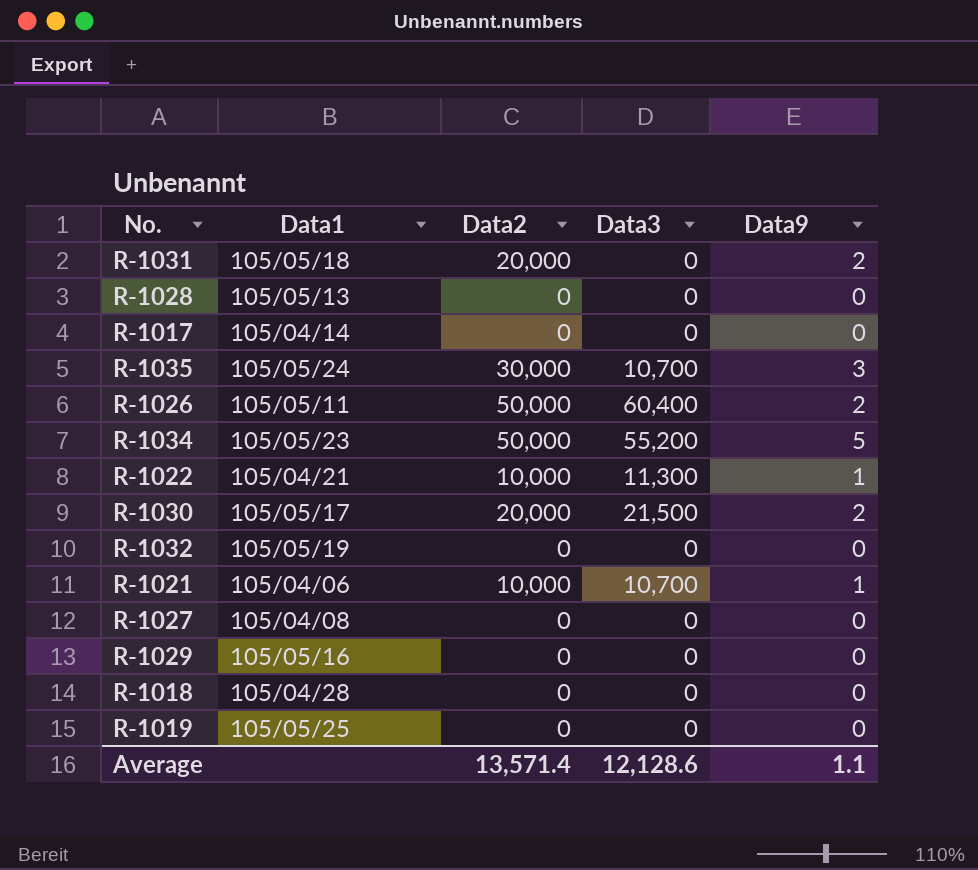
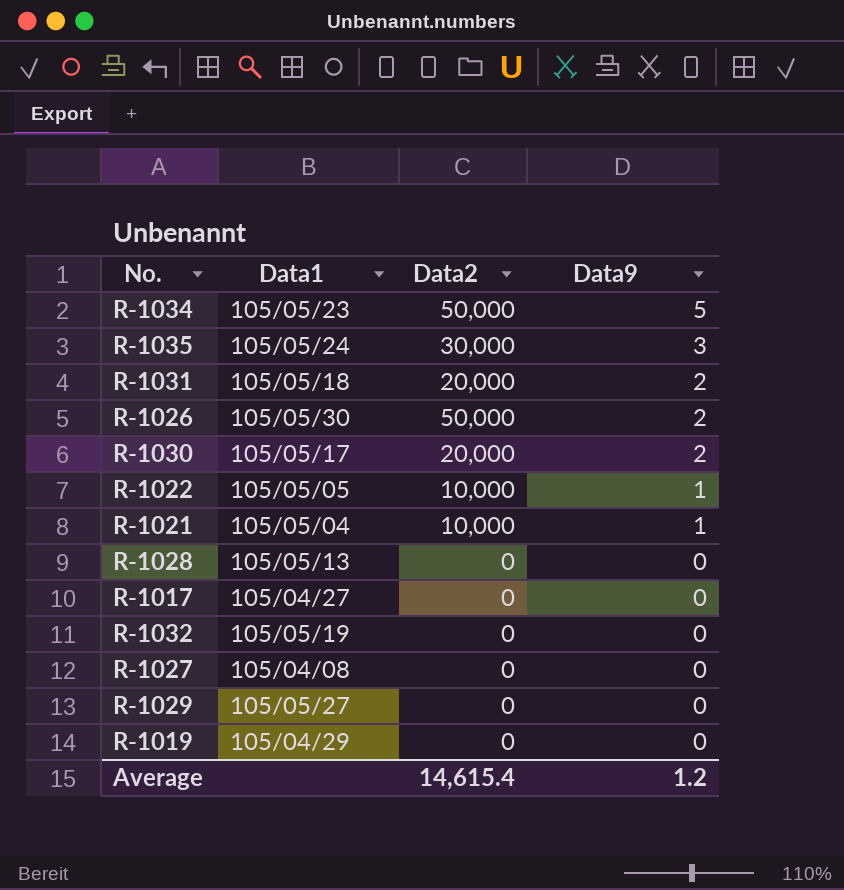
row order: none -> Data9 descending
column Data3 | position: 4 -> none
row R-1018: 105/04/28 | 0 | 0 | 0 -> none
R-1026 | Data1: 105/05/11 -> 105/05/30
R-1022 | Data1: 105/04/21 -> 105/05/05
R-1021 | Data1: 105/04/06 -> 105/05/04
R-1017 | Data1: 105/04/14 -> 105/04/27
R-1029 | Data1: 105/05/16 -> 105/05/27
R-1019 | Data1: 105/05/25 -> 105/04/29
Average | Data2: 13,571.4 -> 14,615.4
Average | Data9: 1.1 -> 1.2

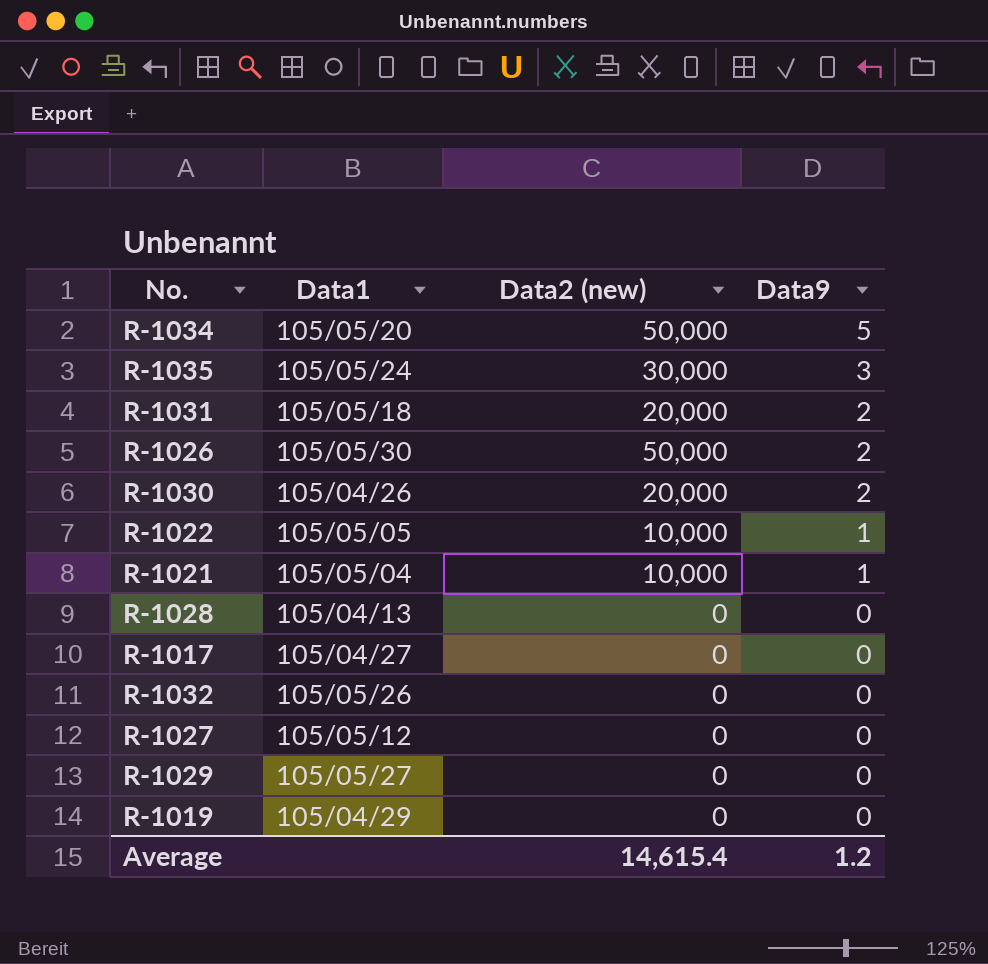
column name: Data2 -> Data2 (new)
R-1034 | Data1: 105/05/23 -> 105/05/20
R-1030 | Data1: 105/05/17 -> 105/04/26
R-1028 | Data1: 105/05/13 -> 105/04/13
R-1032 | Data1: 105/05/19 -> 105/05/26
R-1027 | Data1: 105/04/08 -> 105/05/12

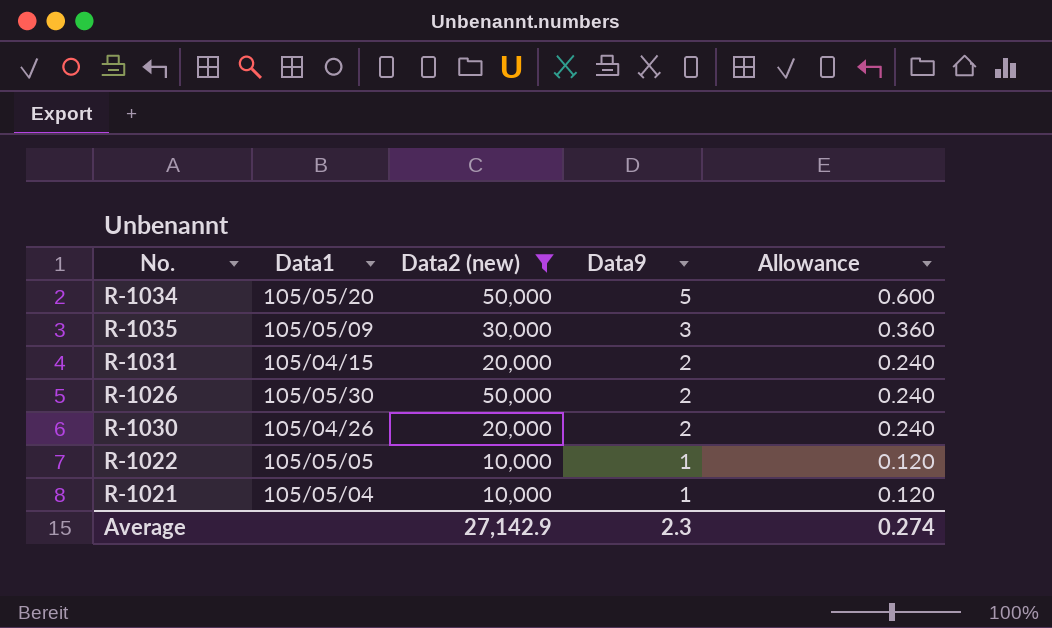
filter: none -> Data2 (new) != 0
column Allowance | formula: none -> [Data9] * 0.12
R-1035 | Data1: 105/05/24 -> 105/05/09
R-1031 | Data1: 105/05/18 -> 105/04/15
Average | Data2 (new): 14,615.4 -> 27,142.9
Average | Data9: 1.2 -> 2.3

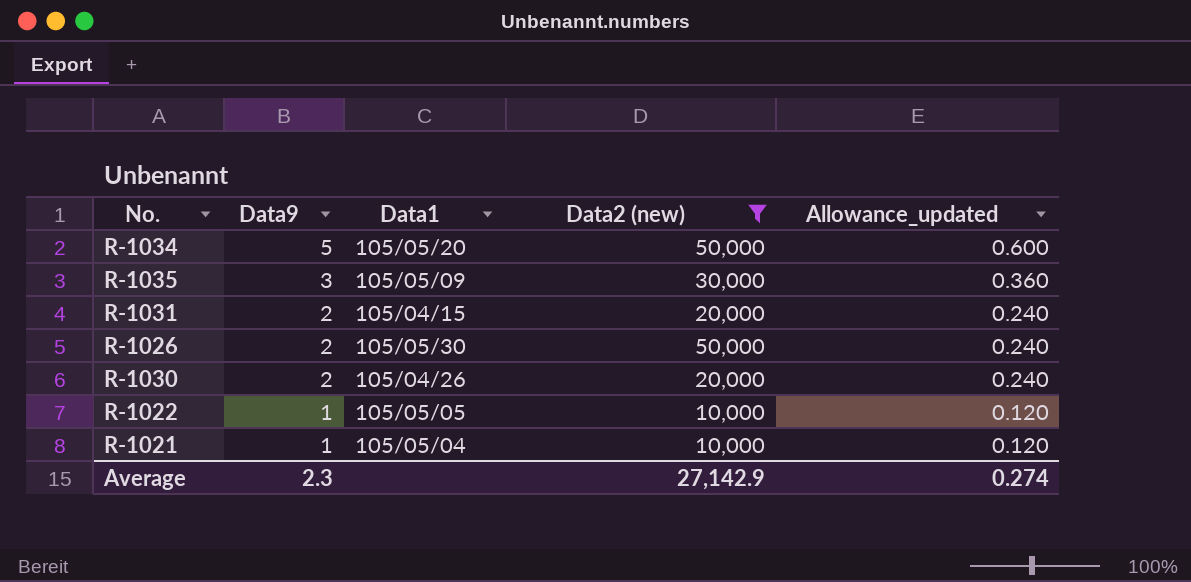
column Data9 | position: 4 -> 2
column name: Allowance -> Allowance_updated

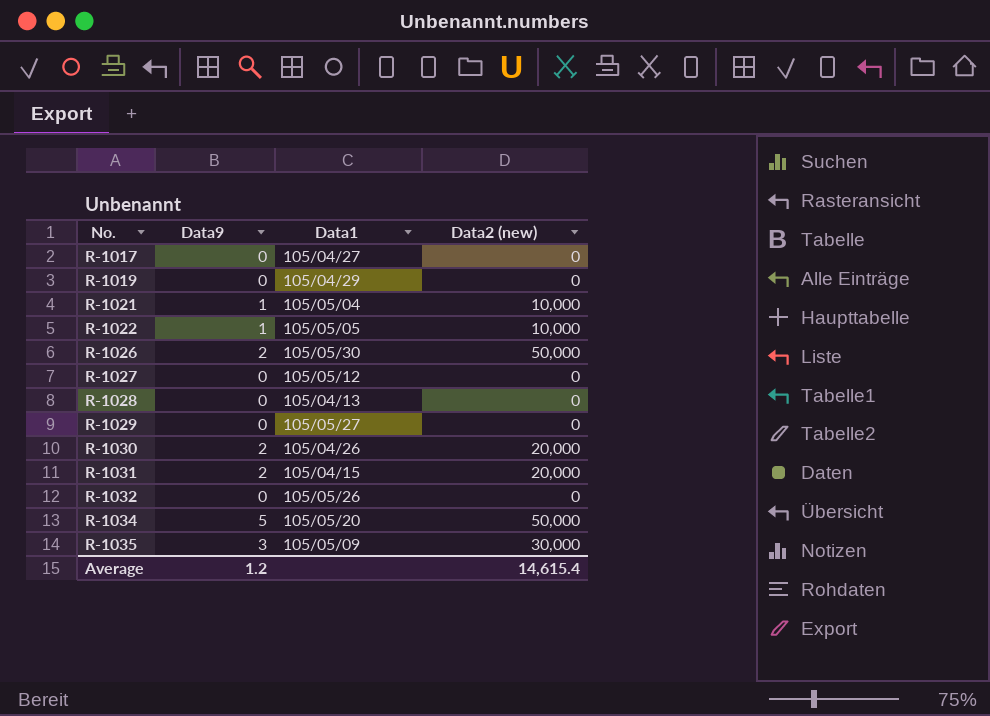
filter: Data2 (new) != 0 -> none
row order: Data9 descending -> No. ascending
column Allowance_updated | formula: [Data9] * 0.12 -> none
Average | Data9: 2.3 -> 1.2
Average | Data2 (new): 27,142.9 -> 14,615.4

